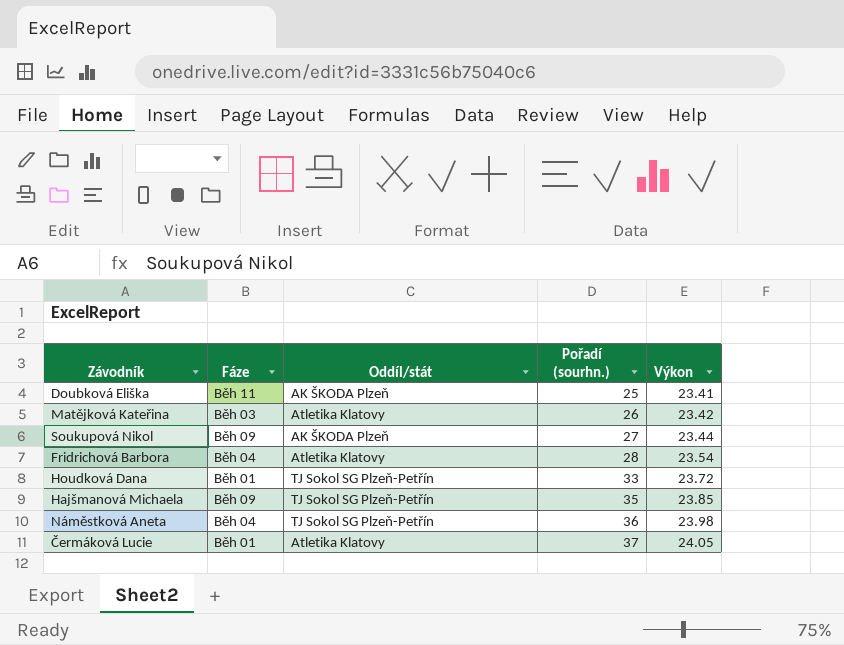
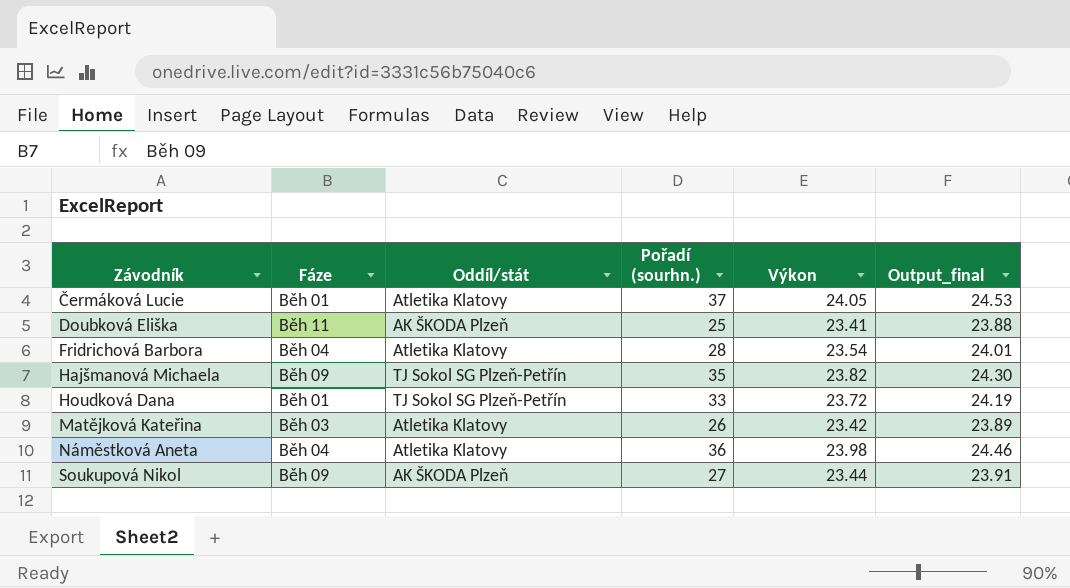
row order: Pořadí (sourhn.) ascending -> Závodník ascending
column Output_final | formula: none -> [Výkon] * 1.02
Hajšmanová Michaela | Výkon: 23.85 -> 23.82
Náměstková Aneta | Oddíl/stát: TJ Sokol SG Plzeň-Petřín -> Atletika Klatovy

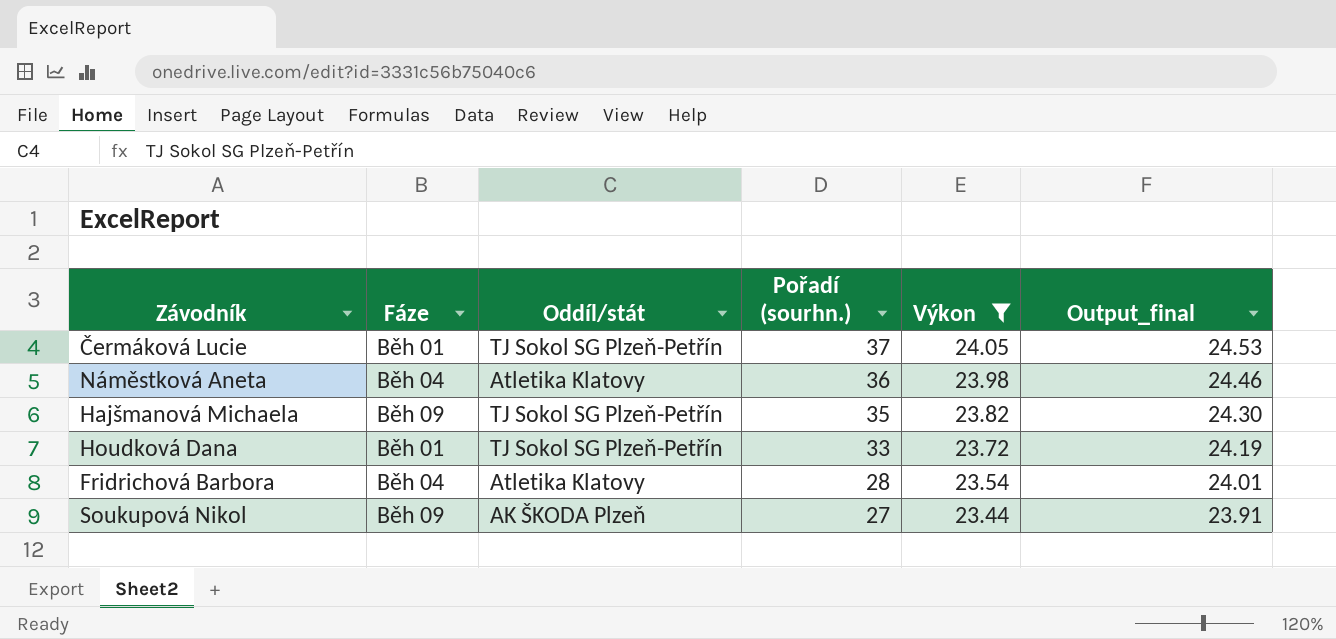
filter: none -> Výkon >= 23.44
row order: Závodník ascending -> Pořadí (sourhn.) descending
Čermáková Lucie | Oddíl/stát: Atletika Klatovy -> TJ Sokol SG Plzeň-Petřín

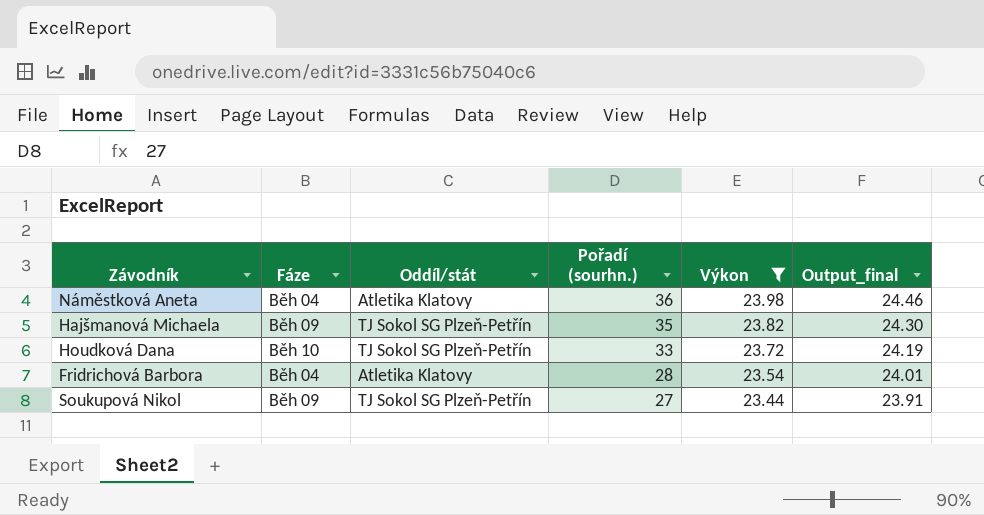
row Čermáková Lucie: Běh 01 | TJ Sokol SG Plzeň-Petřín | 37 | 24.05 | 24.53 -> none
Houdková Dana | Fáze: Běh 01 -> Běh 10
Soukupová Nikol | Oddíl/stát: AK ŠKODA Plzeň -> TJ Sokol SG Plzeň-Petřín

